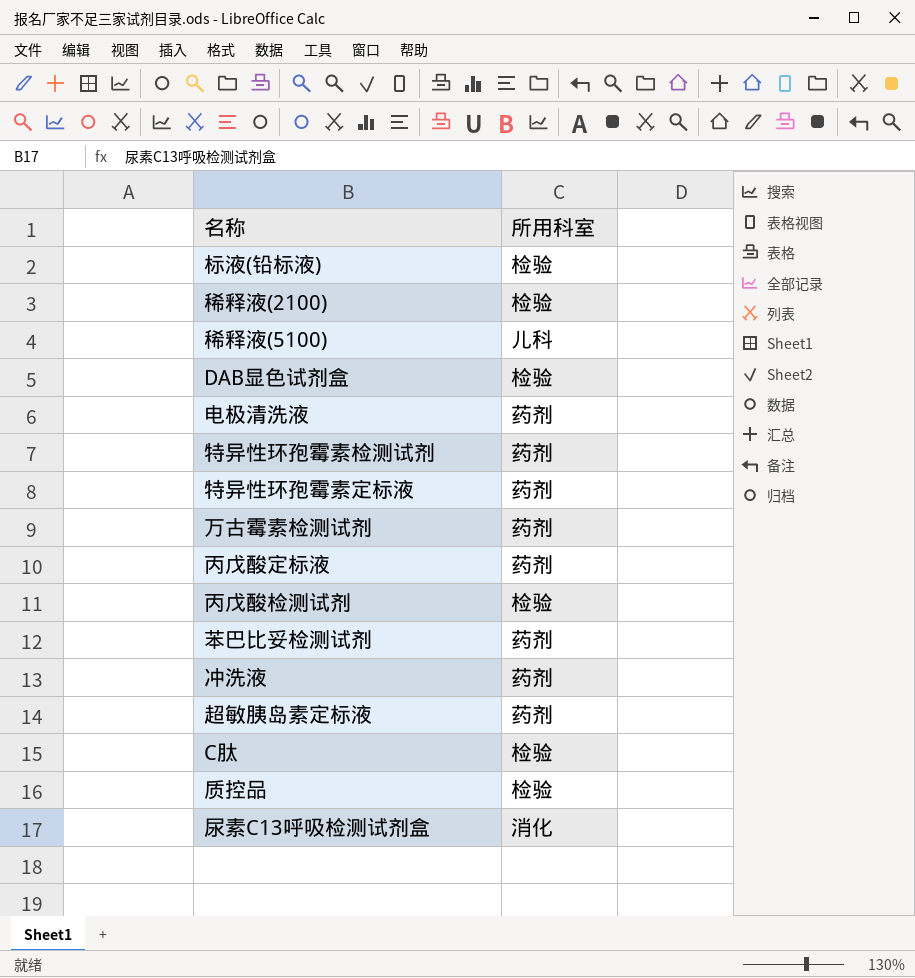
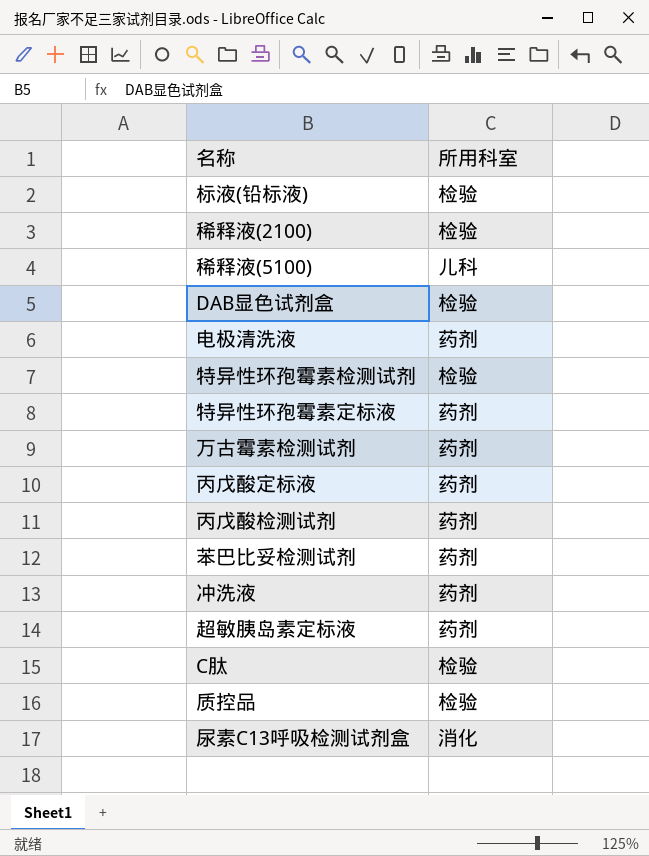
特异性环孢霉素检测试剂 | 所用科室: 药剂 -> 检验
丙戊酸检测试剂 | 所用科室: 检验 -> 药剂

